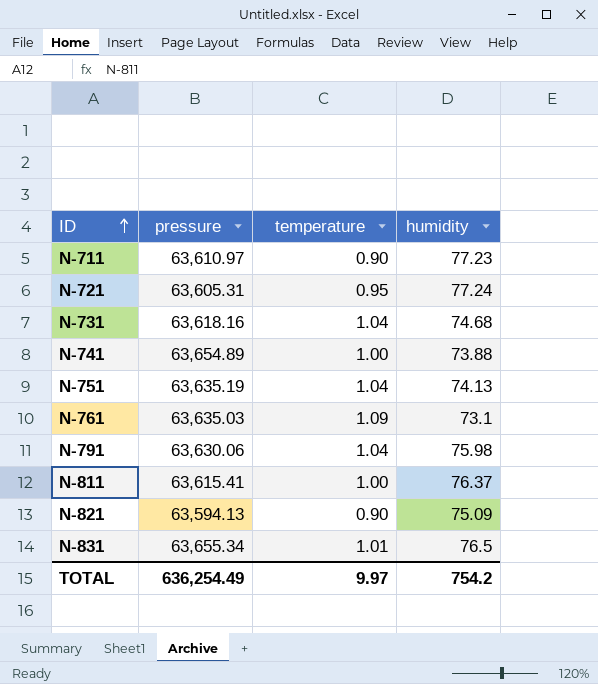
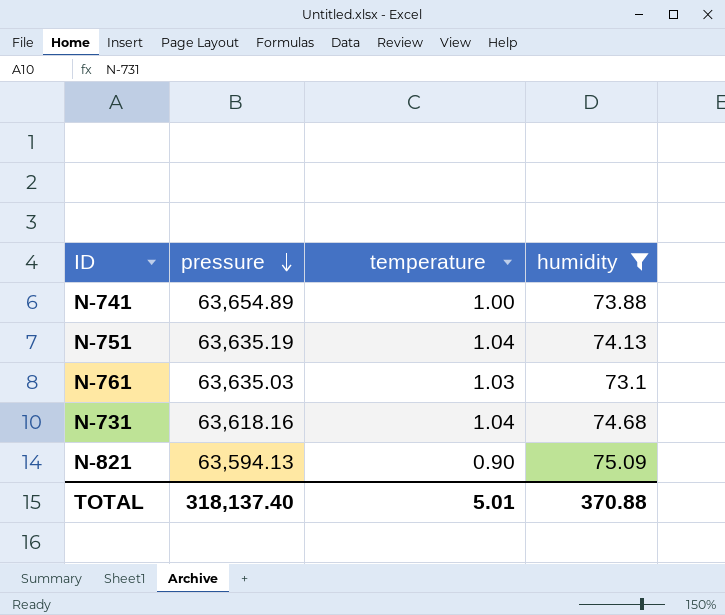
filter: none -> humidity <= 75.09
row order: ID ascending -> pressure descending
N-761 | temperature: 1.09 -> 1.03
TOTAL | pressure: 636,254.49 -> 318,137.40
TOTAL | temperature: 9.97 -> 5.01
TOTAL | humidity: 754.2 -> 370.88

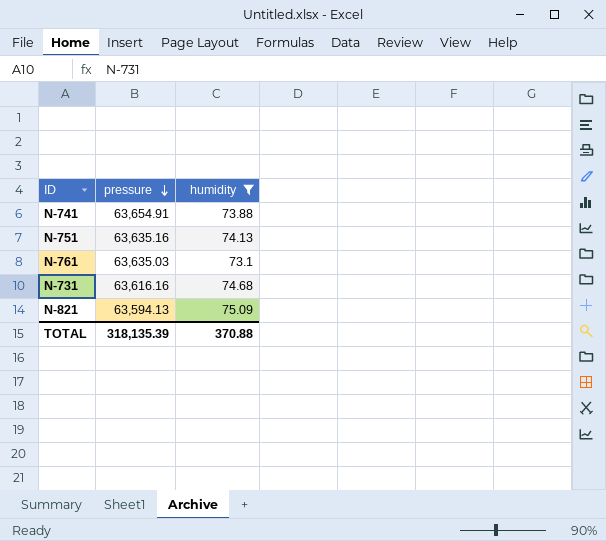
column temperature | position: 3 -> none
N-741 | pressure: 63,654.89 -> 63,654.91
N-751 | pressure: 63,635.19 -> 63,635.16
N-731 | pressure: 63,618.16 -> 63,616.16
TOTAL | pressure: 318,137.40 -> 318,135.39

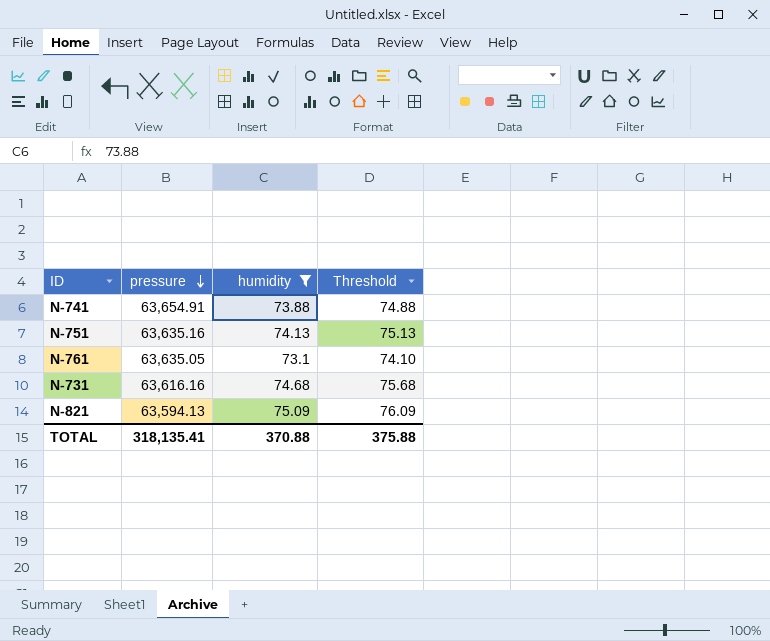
column Threshold | formula: none -> [humidity] + 1
N-761 | pressure: 63,635.03 -> 63,635.05
TOTAL | pressure: 318,135.39 -> 318,135.41

